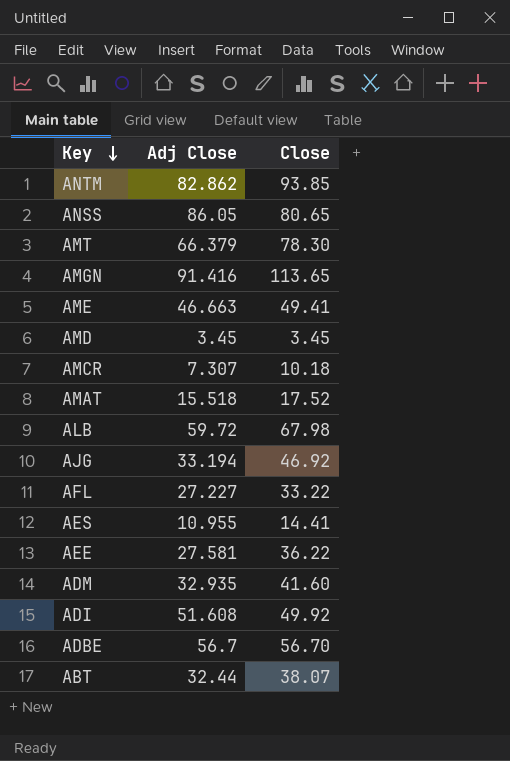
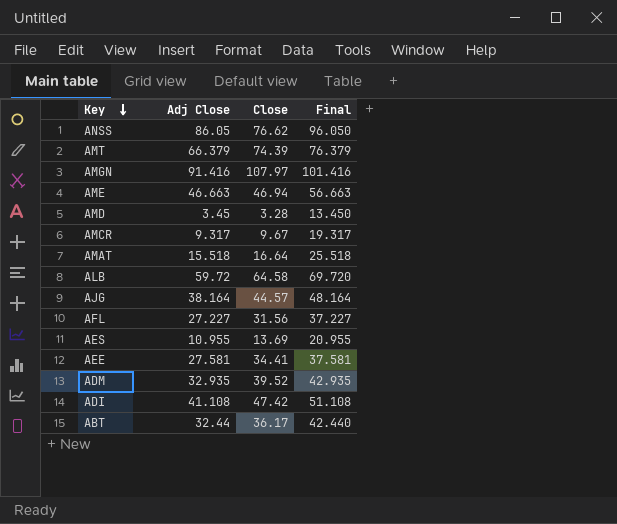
column Final | formula: none -> [Adj Close] + 10
row ANTM: 82.862 | 93.85 -> none
row ADBE: 56.7 | 56.70 -> none
ANSS | Close: 80.65 -> 76.62
AMT | Close: 78.30 -> 74.39
AMGN | Close: 113.65 -> 107.97
AME | Close: 49.41 -> 46.94
AMD | Close: 3.45 -> 3.28
AMCR | Adj Close: 7.307 -> 9.317
AMCR | Close: 10.18 -> 9.67
AMAT | Close: 17.52 -> 16.64
ALB | Close: 67.98 -> 64.58
AJG | Adj Close: 33.194 -> 38.164
AJG | Close: 46.92 -> 44.57
AFL | Close: 33.22 -> 31.56
AES | Close: 14.41 -> 13.69
AEE | Close: 36.22 -> 34.41
ADM | Close: 41.60 -> 39.52
ADI | Adj Close: 51.608 -> 41.108
ADI | Close: 49.92 -> 47.42
ABT | Close: 38.07 -> 36.17

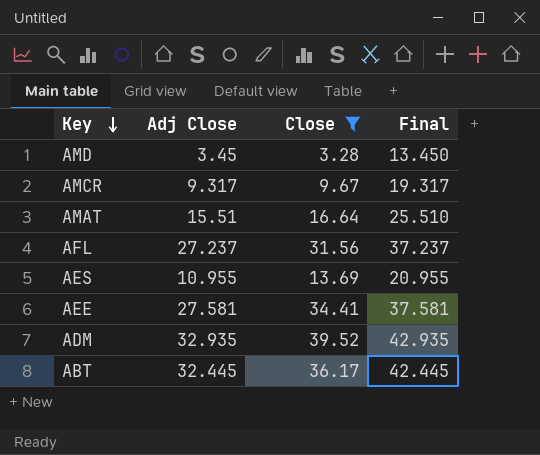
filter: none -> Close <= 39.52
AMAT | Adj Close: 15.518 -> 15.51
AMAT | Final: 25.518 -> 25.510
AFL | Adj Close: 27.227 -> 27.237
AFL | Final: 37.227 -> 37.237
ABT | Adj Close: 32.44 -> 32.445
ABT | Final: 42.440 -> 42.445

